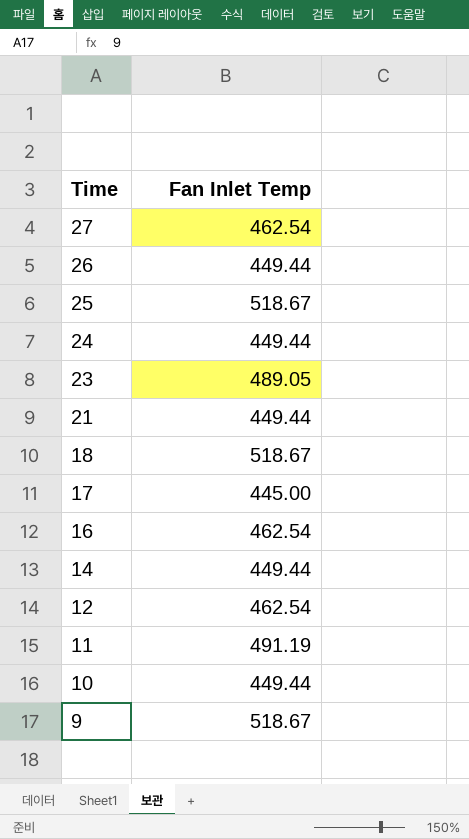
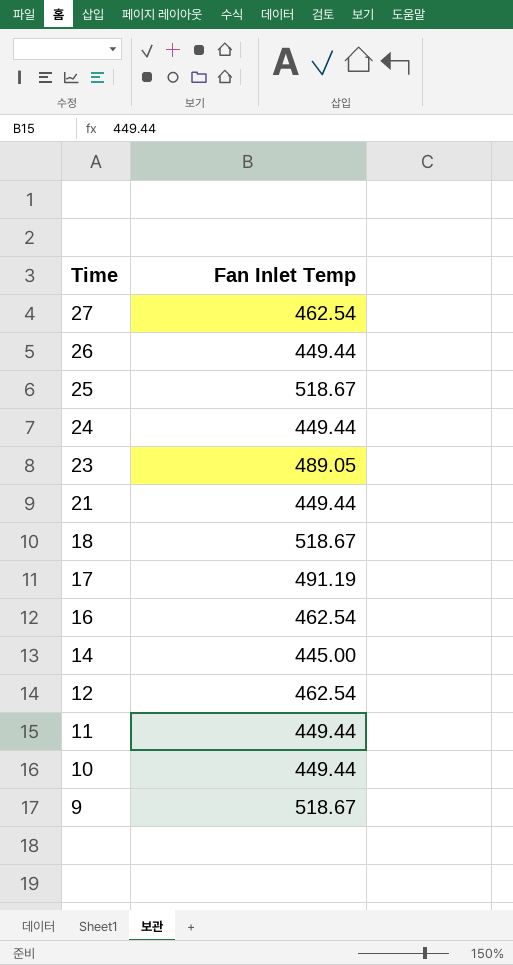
17 | Fan Inlet Temp: 445.00 -> 491.19
14 | Fan Inlet Temp: 449.44 -> 445.00
11 | Fan Inlet Temp: 491.19 -> 449.44

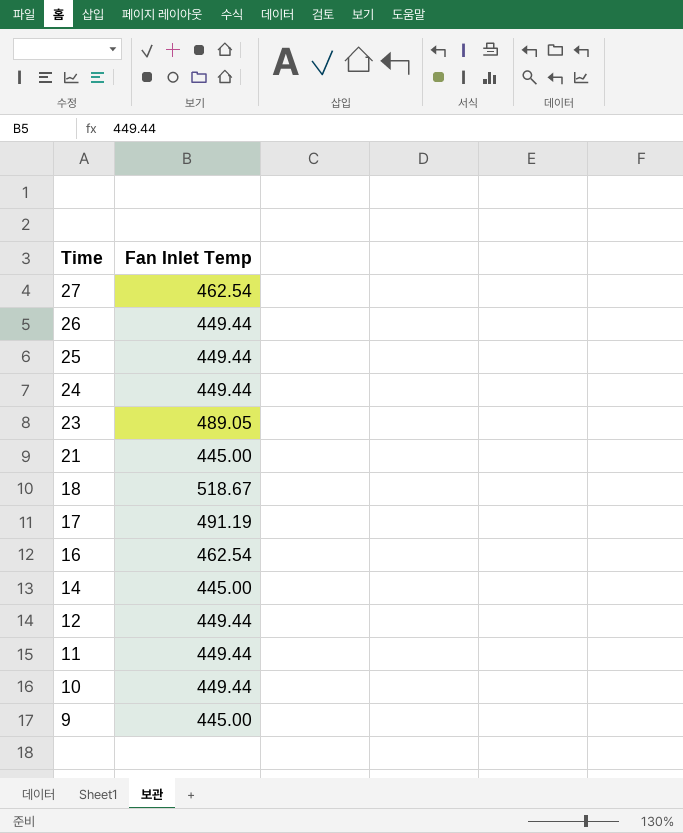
25 | Fan Inlet Temp: 518.67 -> 449.44
21 | Fan Inlet Temp: 449.44 -> 445.00
12 | Fan Inlet Temp: 462.54 -> 449.44
9 | Fan Inlet Temp: 518.67 -> 445.00

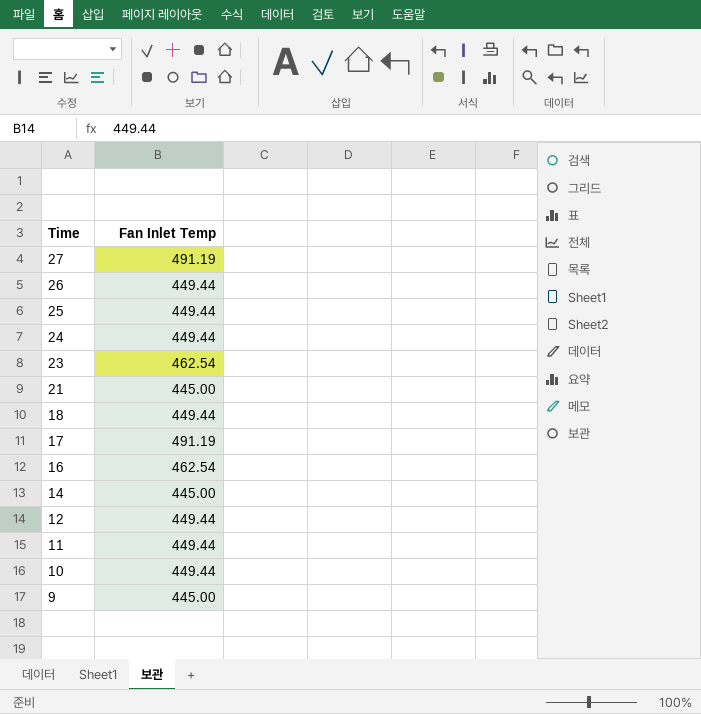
27 | Fan Inlet Temp: 462.54 -> 491.19
23 | Fan Inlet Temp: 489.05 -> 462.54
18 | Fan Inlet Temp: 518.67 -> 449.44

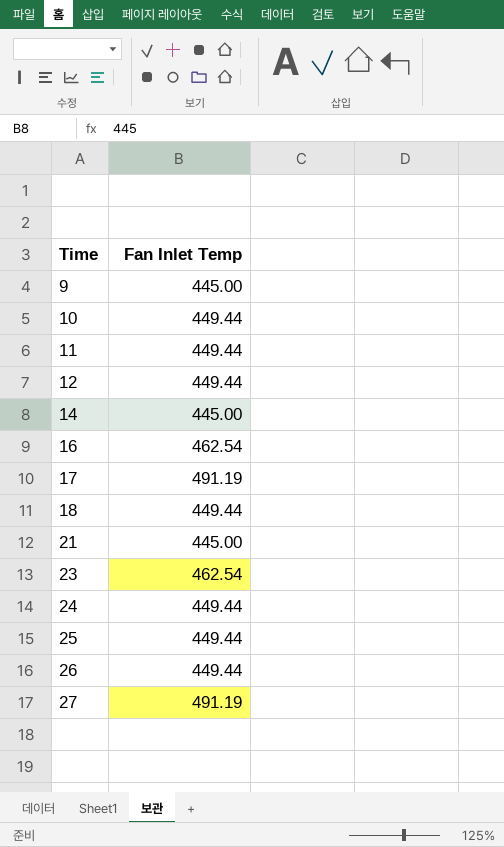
row order: Time descending -> Time ascending

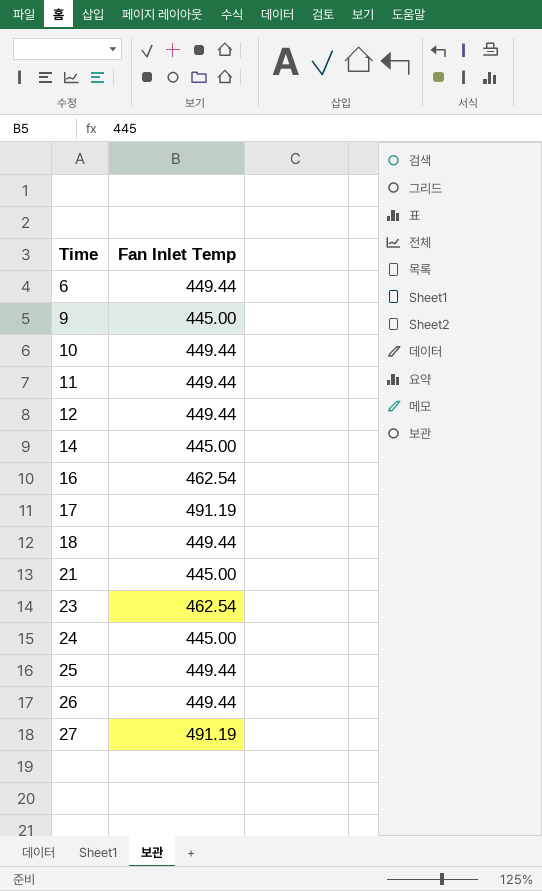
row 6: none -> 449.44
24 | Fan Inlet Temp: 449.44 -> 445.00

